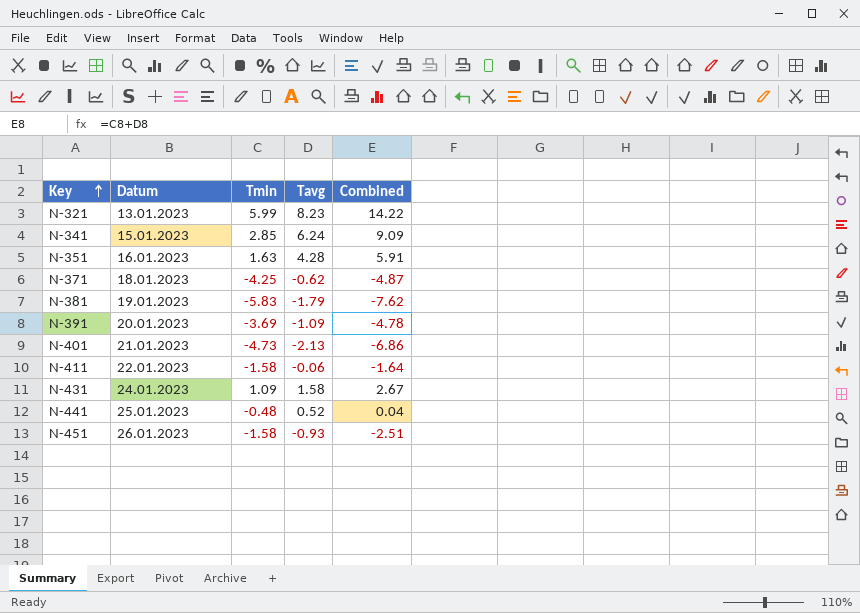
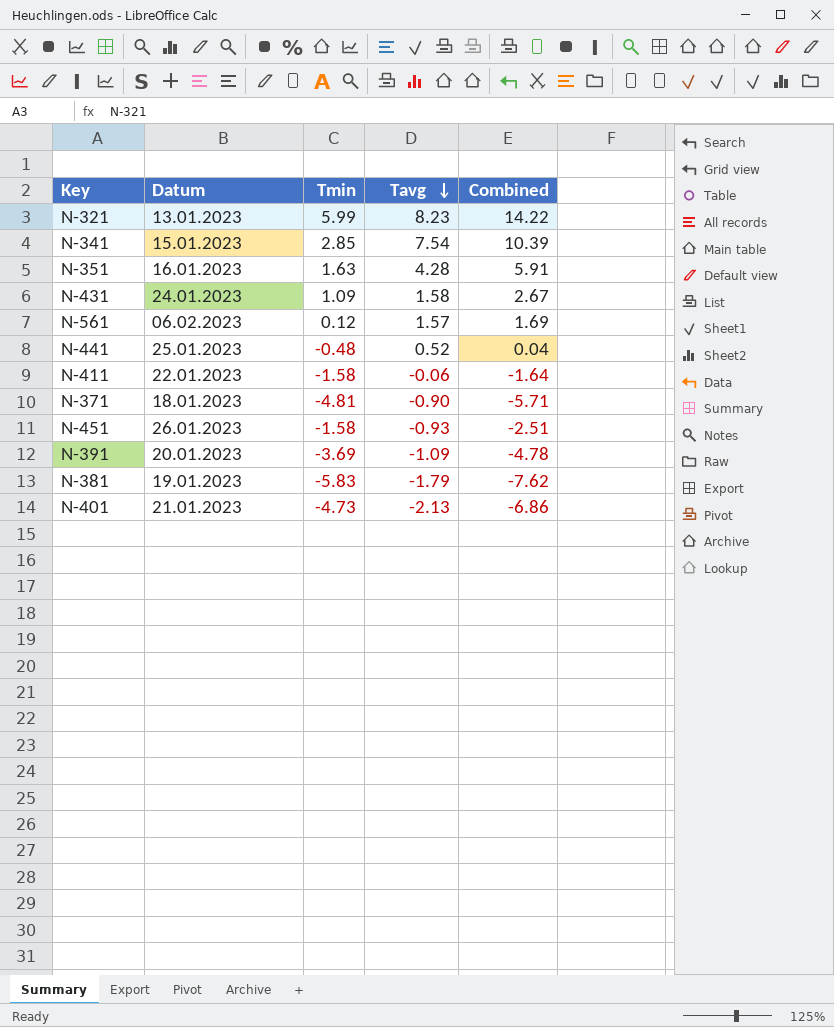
row order: Key ascending -> Tavg descending
N-341 | Tavg: 6.24 -> 7.54
N-341 | Combined: 9.09 -> 10.39
row N-561: none -> 06.02.2023 | 0.12 | 1.57 | 1.69
N-371 | Tmin: -4.25 -> -4.81
N-371 | Tavg: -0.62 -> -0.90
N-371 | Combined: -4.87 -> -5.71

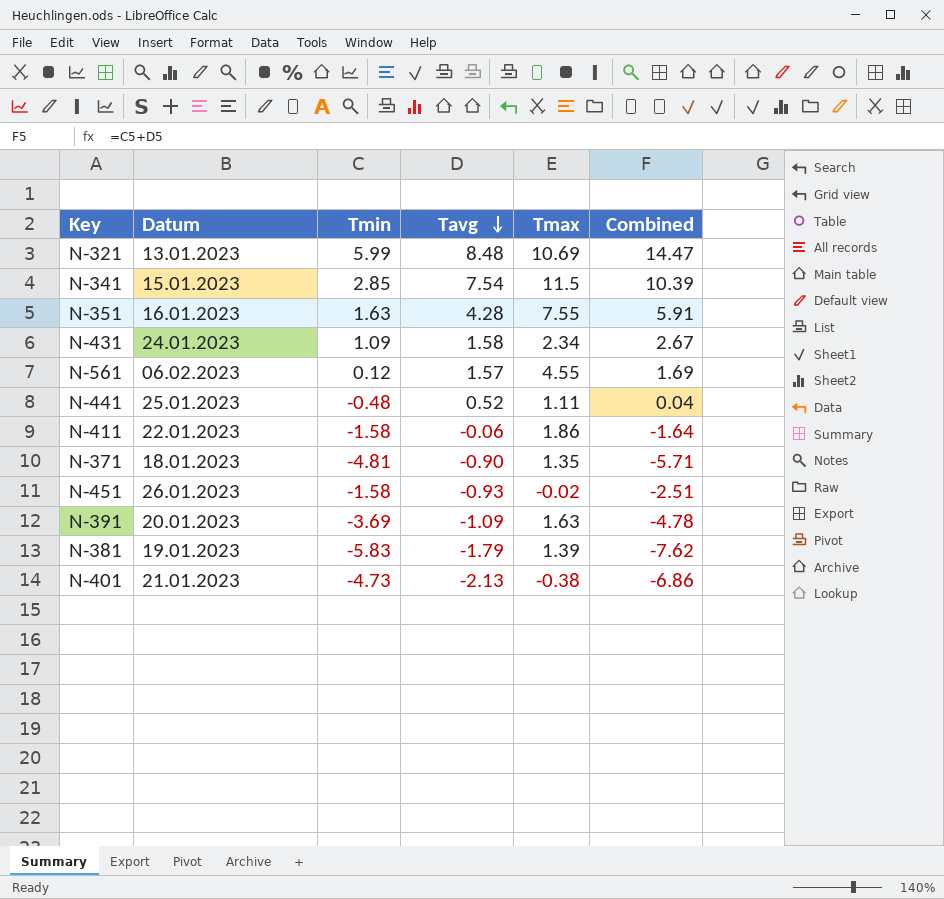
column Tmax | position: none -> 5
N-321 | Tavg: 8.23 -> 8.48
N-321 | Combined: 14.22 -> 14.47

